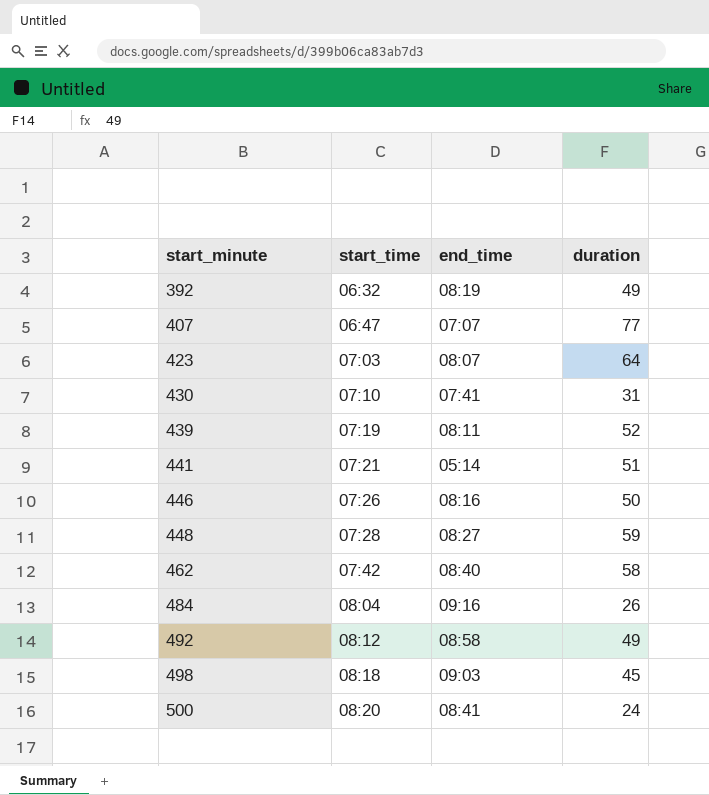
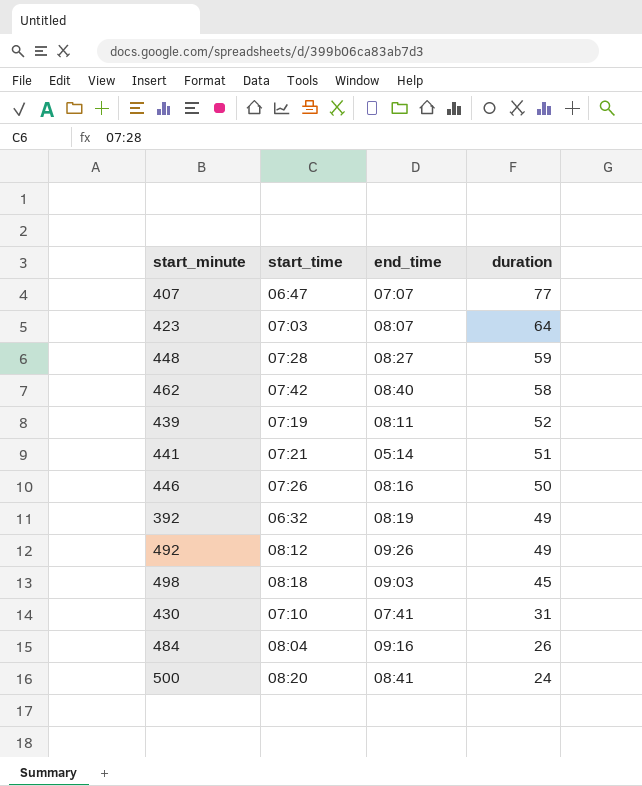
row order: start_minute ascending -> duration descending
492 | end_time: 08:58 -> 09:26

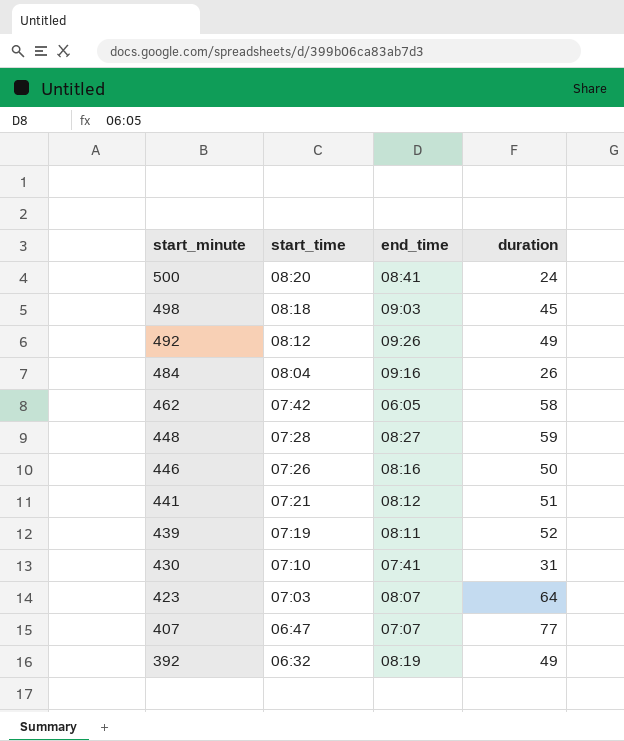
row order: duration descending -> start_minute descending
462 | end_time: 08:40 -> 06:05
441 | end_time: 05:14 -> 08:12

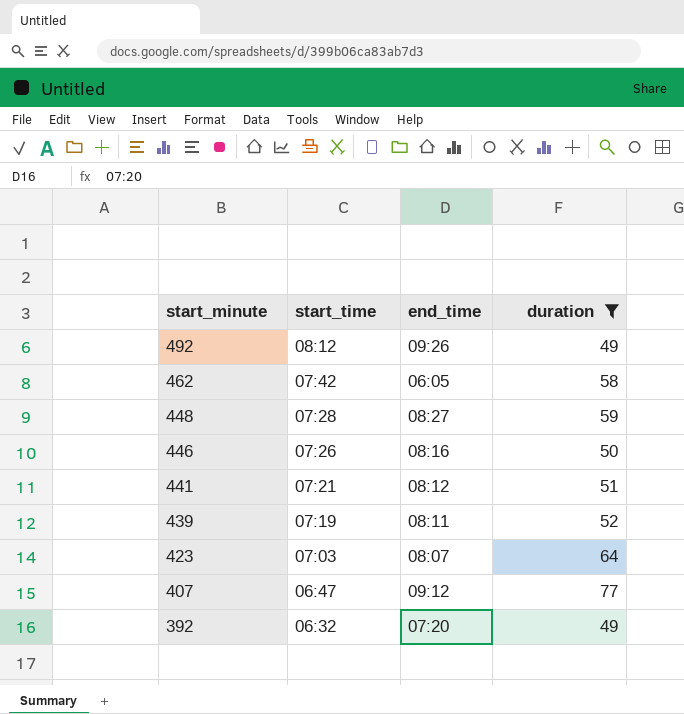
filter: none -> duration >= 49
407 | end_time: 07:07 -> 09:12
392 | end_time: 08:19 -> 07:20

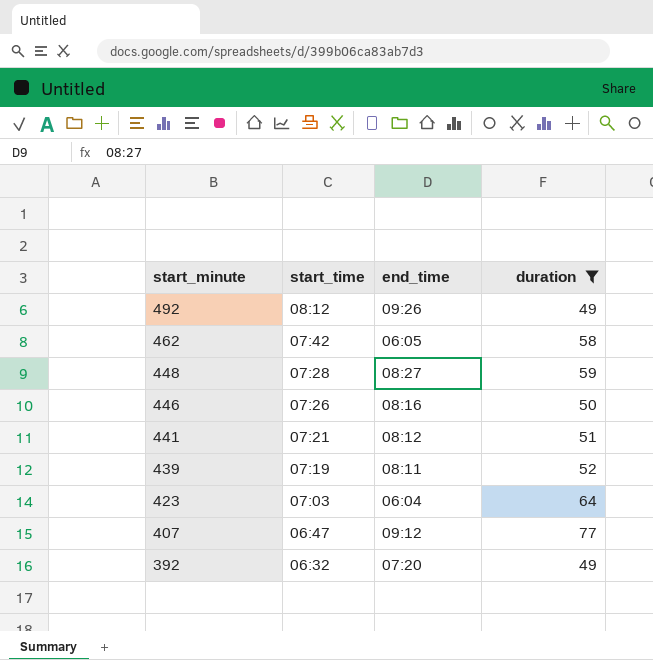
423 | end_time: 08:07 -> 06:04

